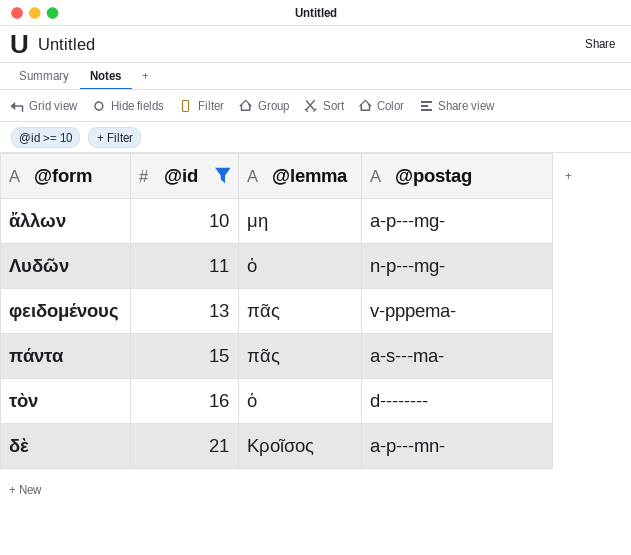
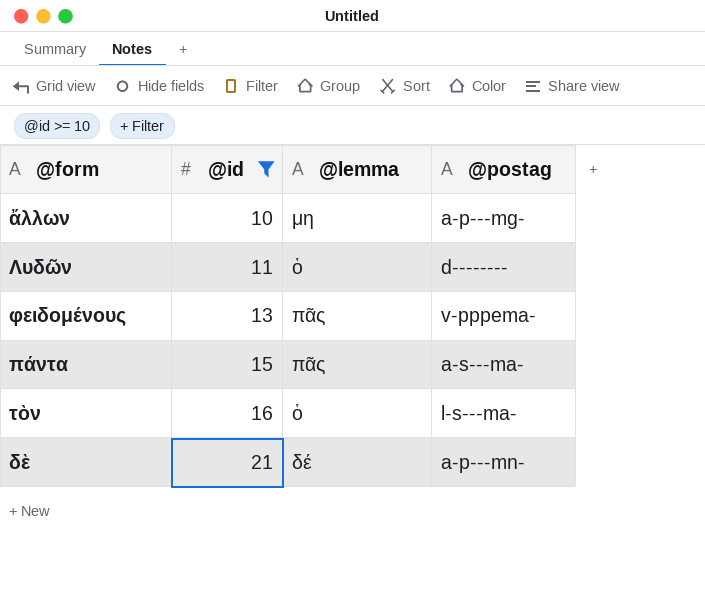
Λυδῶν | @postag: n-p---mg- -> d--------
τὸν | @postag: d-------- -> l-s---ma-
δὲ | @lemma: Κροῖσος -> δέ

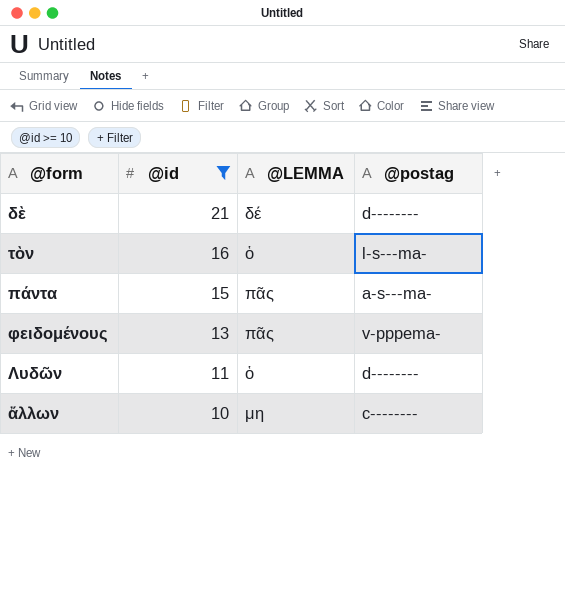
row order: @id ascending -> @id descending
column name: @lemma -> @LEMMA
δὲ | @postag: a-p---mn- -> d--------
ἄλλων | @postag: a-p---mg- -> c--------

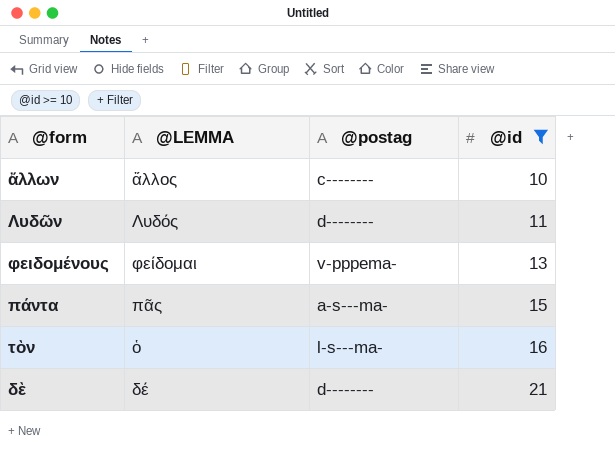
row order: @id descending -> @id ascending
column @id | position: 2 -> 4
ἄλλων | @LEMMA: μη -> ἄλλος
Λυδῶν | @LEMMA: ὁ -> Λυδός
φειδομένους | @LEMMA: πᾶς -> φείδομαι

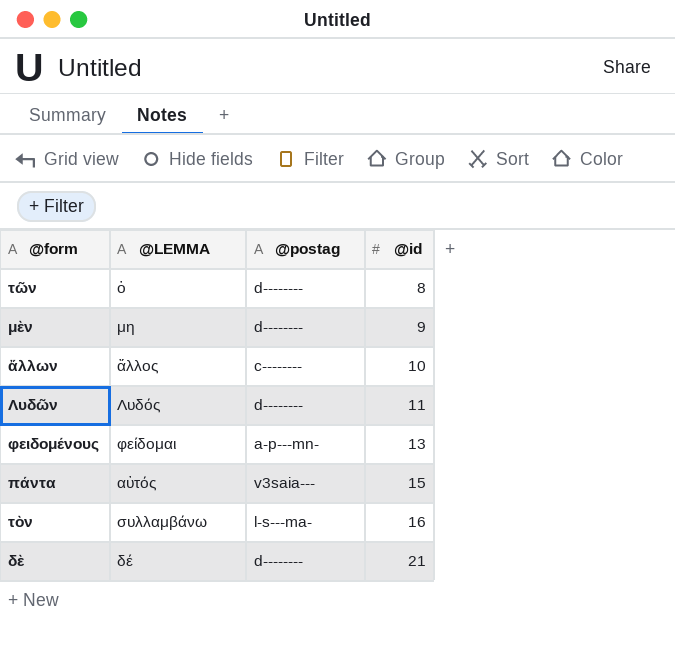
filter: @id >= 10 -> none
φειδομένους | @postag: v-pppema- -> a-p---mn-
πάντα | @LEMMA: πᾶς -> αὐτός
πάντα | @postag: a-s---ma- -> v3saia---
τὸν | @LEMMA: ὁ -> συλλαμβάνω

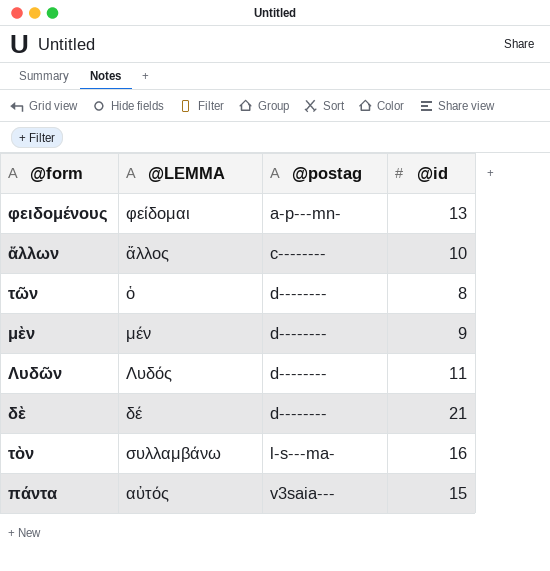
row order: @id ascending -> @postag ascending
μὲν | @LEMMA: μη -> μέν

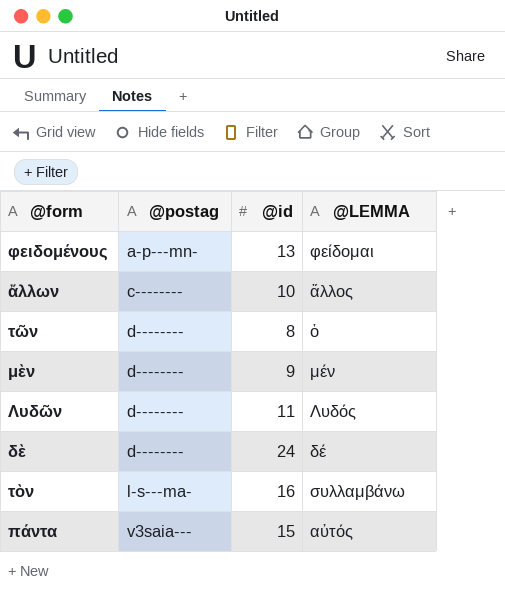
column @LEMMA | position: 2 -> 4
δὲ | @id: 21 -> 24

